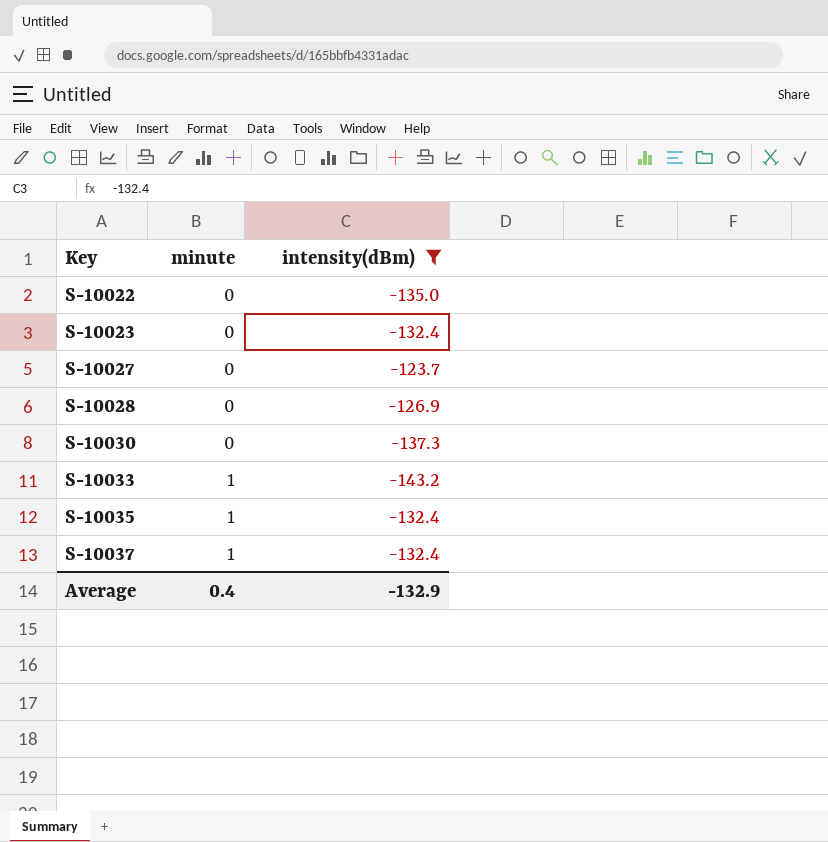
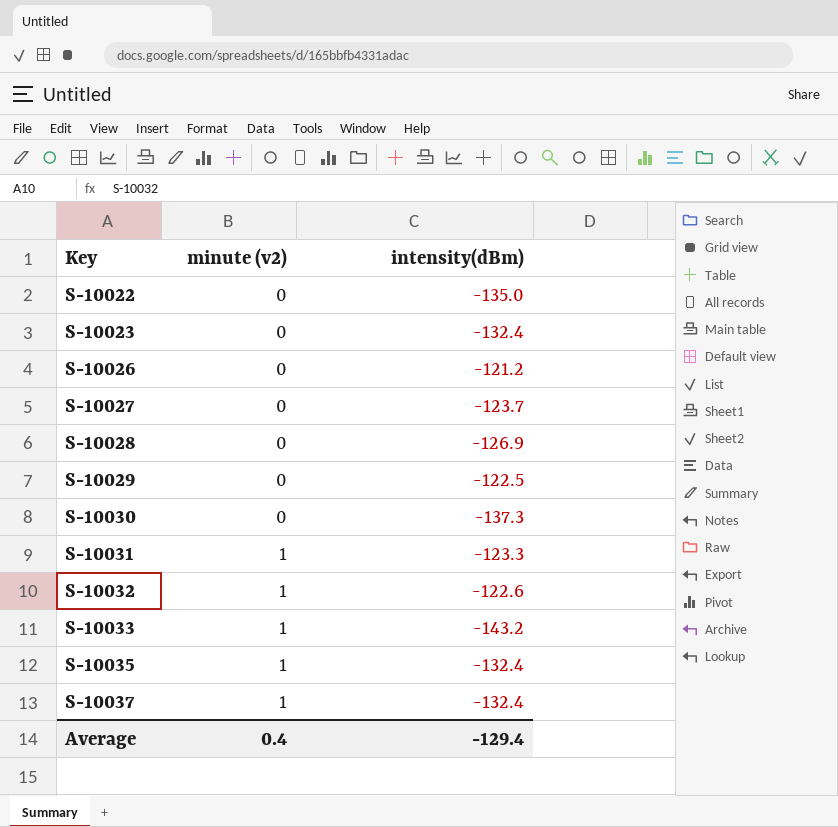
filter: intensity(dBm) <= -123.7 -> none
column name: minute -> minute (v2)
Average | intensity(dBm): -132.9 -> -129.4

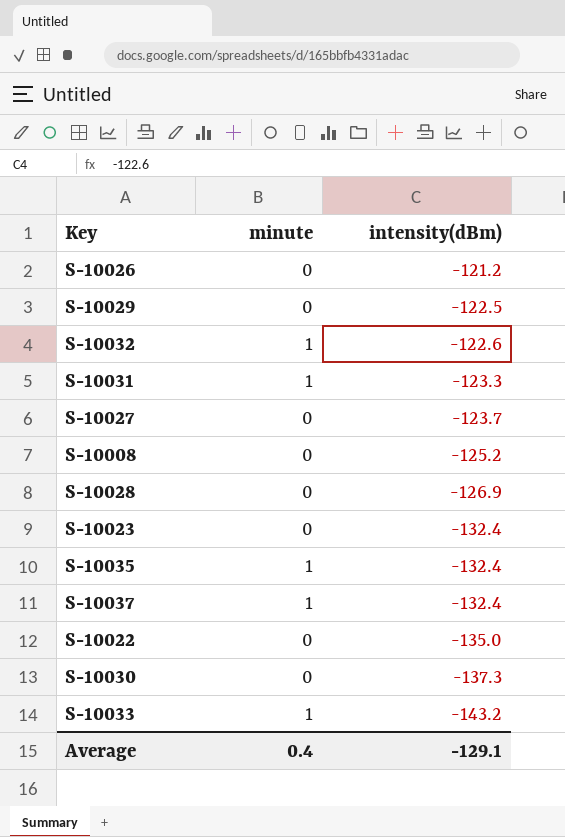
row order: Key ascending -> intensity(dBm) descending
column name: minute (v2) -> minute
row S-10008: none -> 0 | -125.2
Average | intensity(dBm): -129.4 -> -129.1

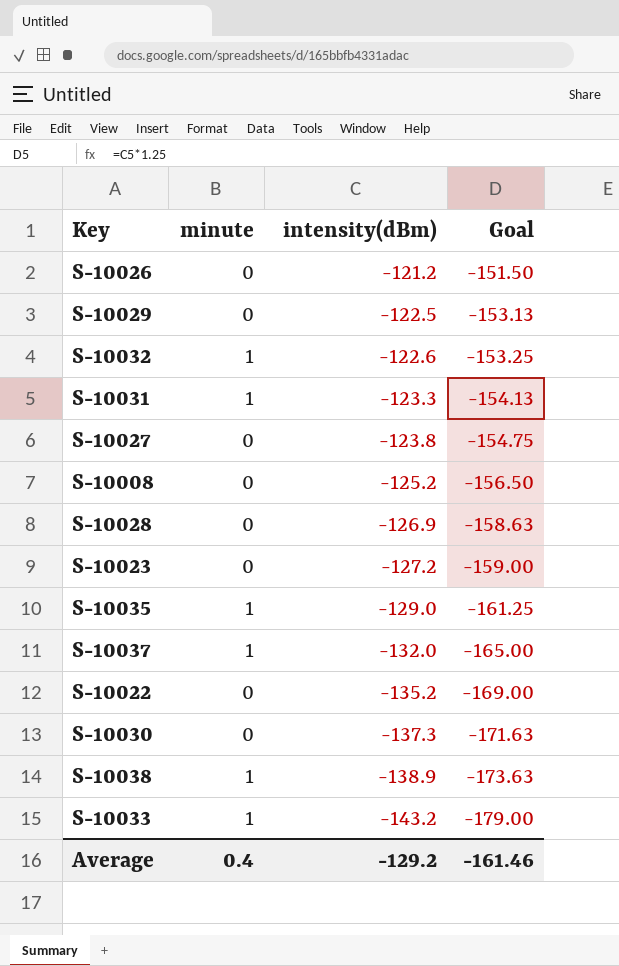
column Goal | formula: none -> [intensity(dBm)] * 1.25
S-10027 | intensity(dBm): -123.7 -> -123.8
S-10023 | intensity(dBm): -132.4 -> -127.2
S-10035 | intensity(dBm): -132.4 -> -129.0
S-10037 | intensity(dBm): -132.4 -> -132.0
S-10022 | intensity(dBm): -135.0 -> -135.2
row S-10038: none -> 1 | -138.9 | -173.63
Average | intensity(dBm): -129.1 -> -129.2

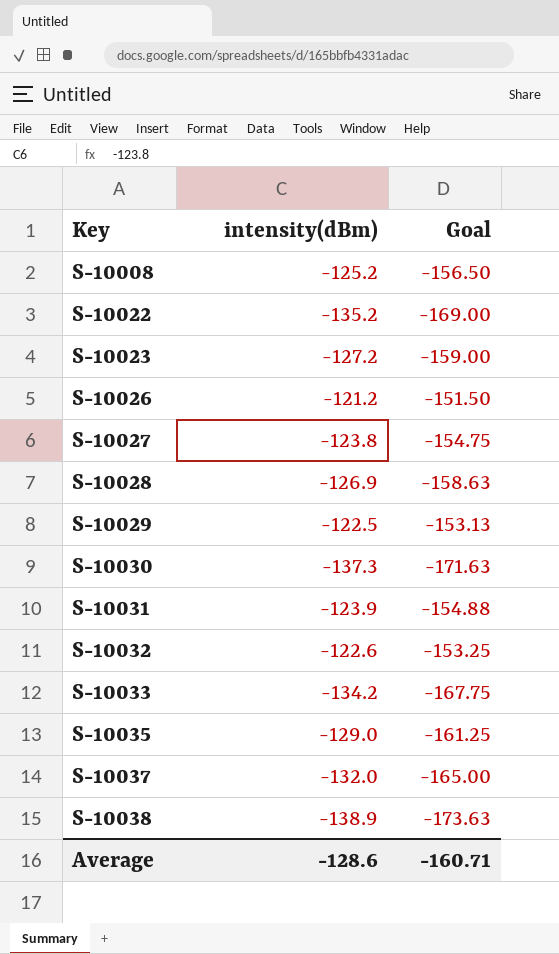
row order: intensity(dBm) descending -> Key ascending
column minute | position: 2 -> none
S-10031 | intensity(dBm): -123.3 -> -123.9
S-10031 | Goal: -154.13 -> -154.88
S-10033 | intensity(dBm): -143.2 -> -134.2
S-10033 | Goal: -179.00 -> -167.75
Average | intensity(dBm): -129.2 -> -128.6
Average | Goal: -161.46 -> -160.71

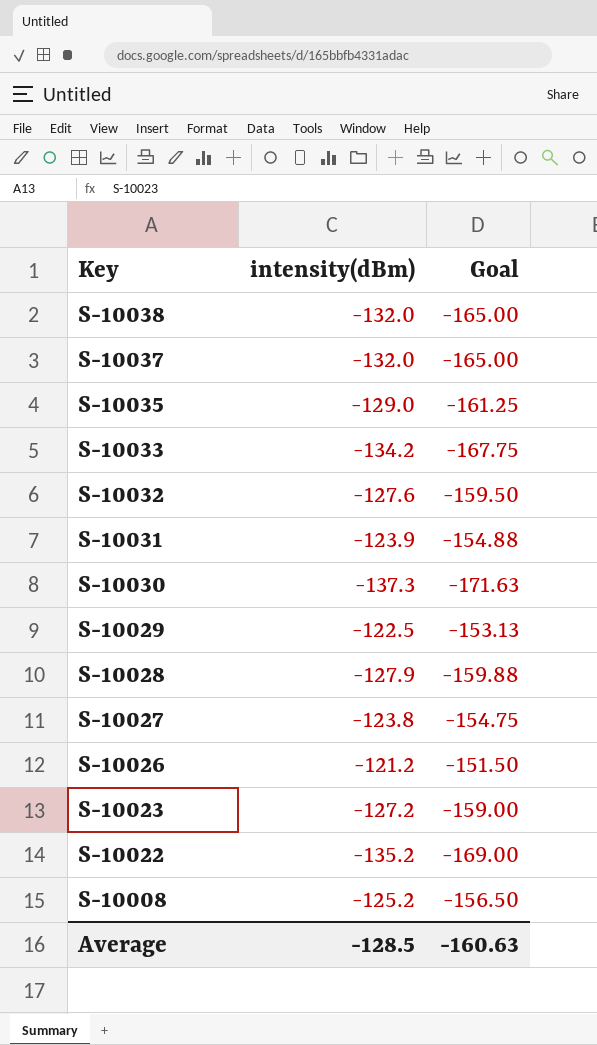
row order: Key ascending -> Key descending
S-10038 | intensity(dBm): -138.9 -> -132.0
S-10038 | Goal: -173.63 -> -165.00
S-10032 | intensity(dBm): -122.6 -> -127.6
S-10032 | Goal: -153.25 -> -159.50
S-10028 | intensity(dBm): -126.9 -> -127.9
S-10028 | Goal: -158.63 -> -159.88
Average | intensity(dBm): -128.6 -> -128.5
Average | Goal: -160.71 -> -160.63

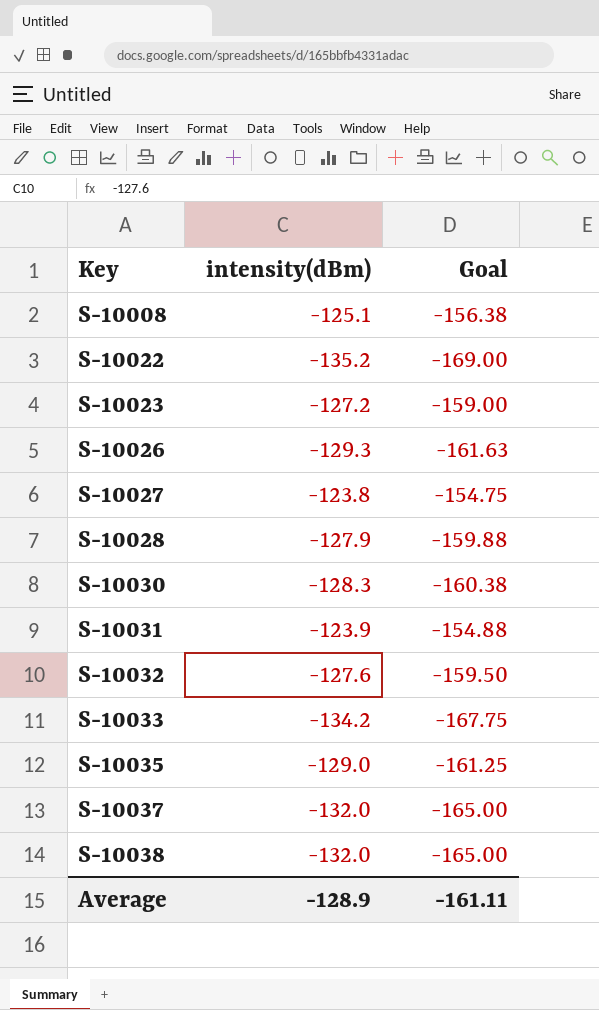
row order: Key descending -> Key ascending
row S-10029: -122.5 | -153.13 -> none
S-10008 | intensity(dBm): -125.2 -> -125.1
S-10008 | Goal: -156.50 -> -156.38
S-10026 | intensity(dBm): -121.2 -> -129.3
S-10026 | Goal: -151.50 -> -161.63
S-10030 | intensity(dBm): -137.3 -> -128.3
S-10030 | Goal: -171.63 -> -160.38
Average | intensity(dBm): -128.5 -> -128.9
Average | Goal: -160.63 -> -161.11

